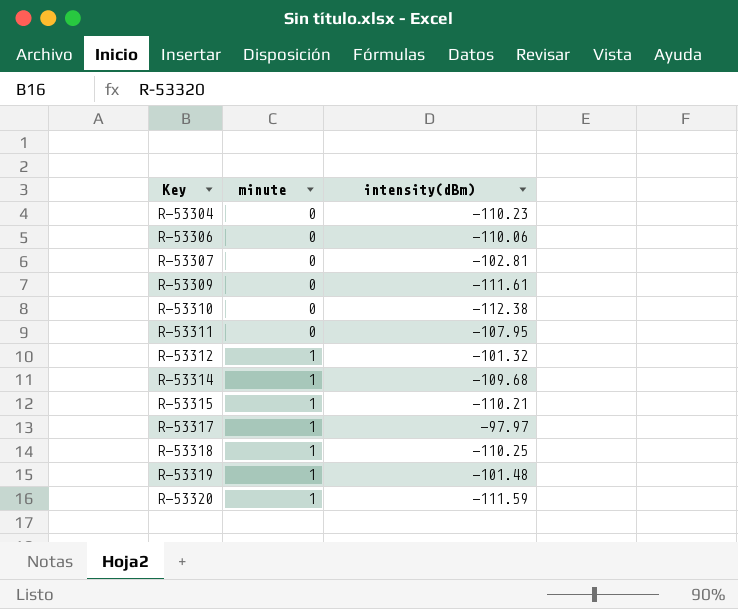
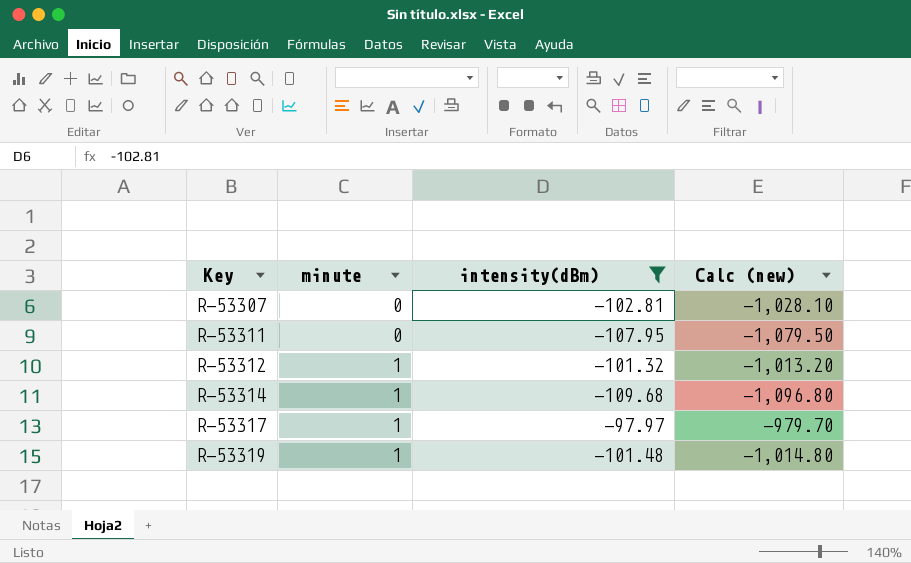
filter: none -> intensity(dBm) >= -109.68
column Calc (new) | formula: none -> [intensity(dBm)] * 10

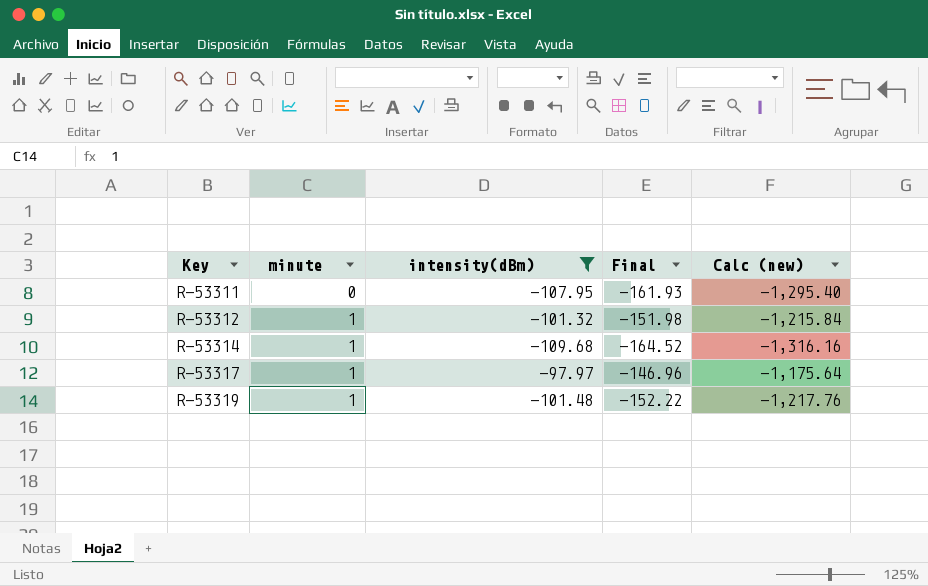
column Final | formula: none -> [intensity(dBm)] * 1.5
column Calc (new) | formula: [intensity(dBm)] * 10 -> [intensity(dBm)] * 12
row R-53307: 0 | -102.81 | -1,028.10 -> none

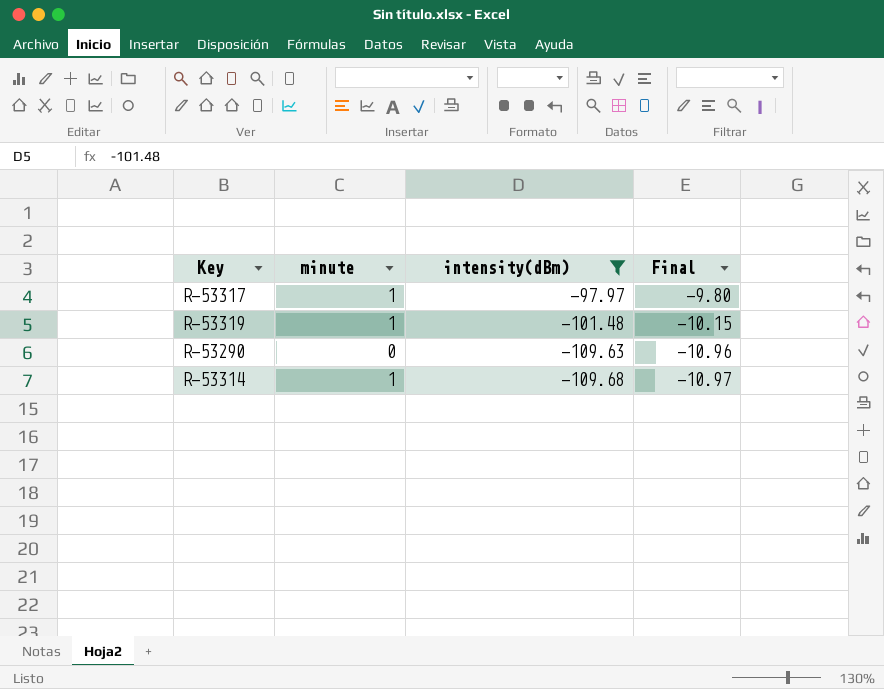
row order: Key ascending -> intensity(dBm) descending
column Calc (new) | formula: [intensity(dBm)] * 12 -> none
column Final | formula: [intensity(dBm)] * 1.5 -> [intensity(dBm)] * 0.1
row R-53311: 0 | -107.95 | -161.93 | -1,295.40 -> none
row R-53312: 1 | -101.32 | -151.98 | -1,215.84 -> none
row R-53290: none -> 0 | -109.63 | -10.96

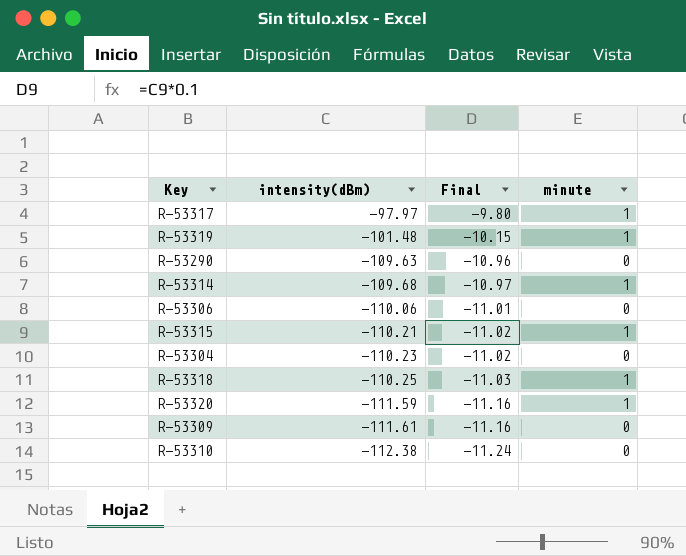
filter: intensity(dBm) >= -109.68 -> none
column minute | position: 2 -> 4

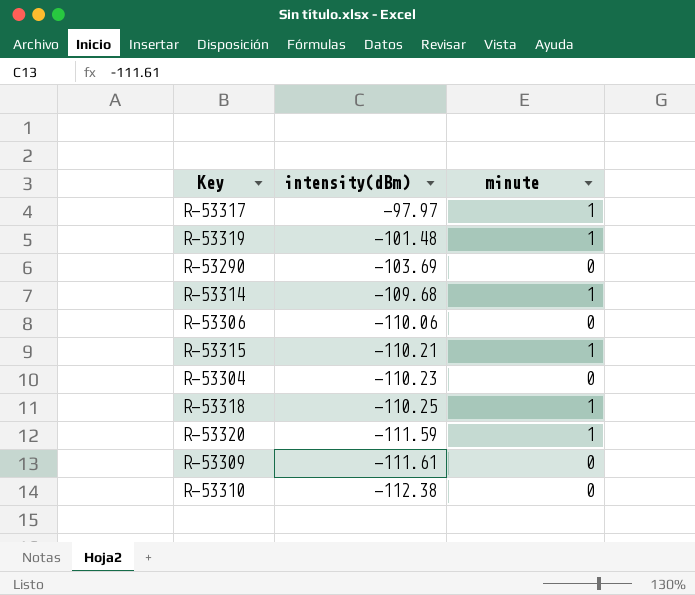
column Final | formula: [intensity(dBm)] * 0.1 -> none
R-53290 | intensity(dBm): -109.63 -> -103.69

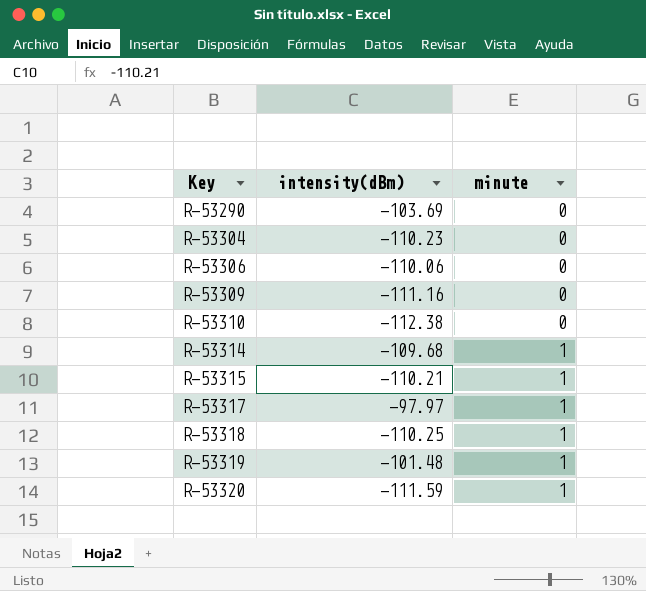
row order: intensity(dBm) descending -> Key ascending
R-53309 | intensity(dBm): -111.61 -> -111.16

